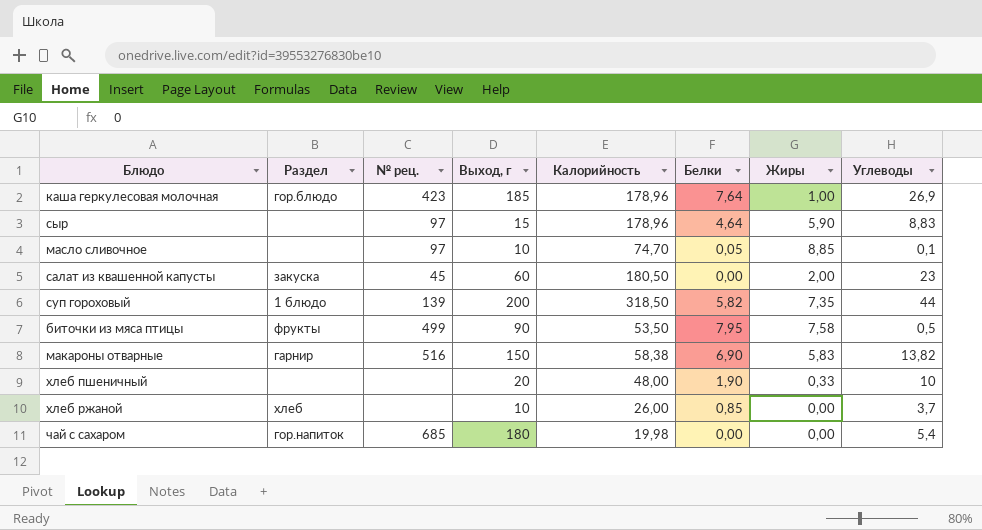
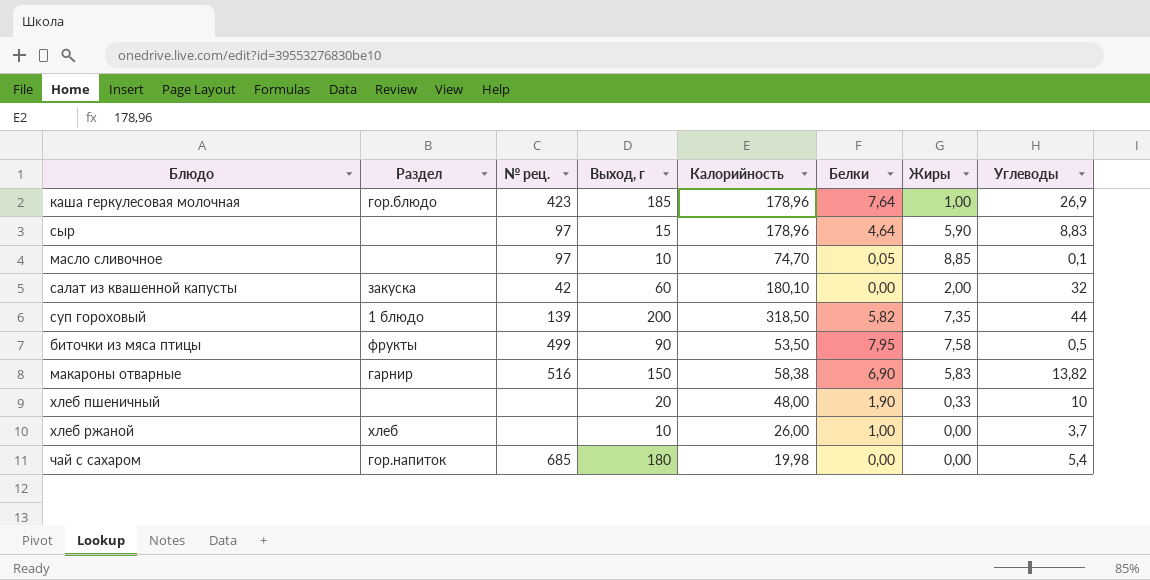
салат из квашенной капусты | № рец.: 45 -> 42
салат из квашенной капусты | Калорийность: 180,50 -> 180,10
салат из квашенной капусты | Углеводы: 23 -> 32
хлеб ржаной | Белки: 0,85 -> 1,00

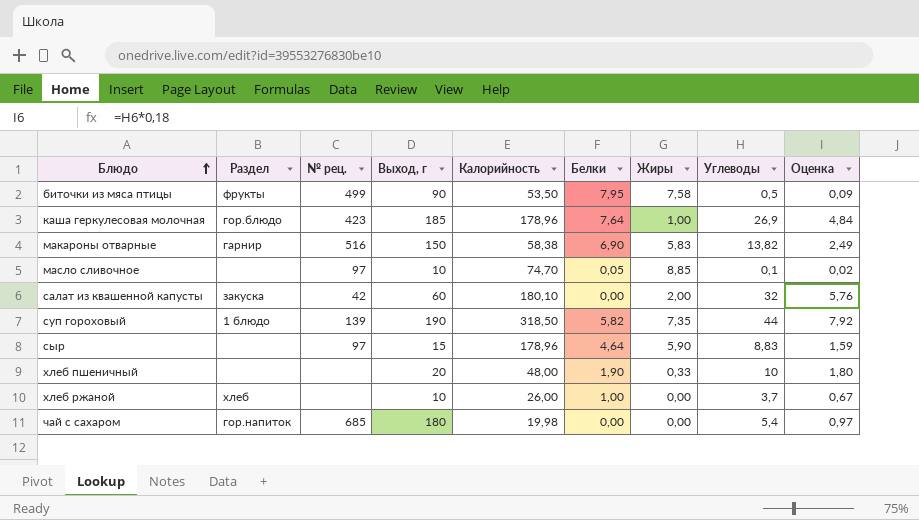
row order: none -> Блюдо ascending
column Оценка | formula: none -> [Углеводы] * 0,18
суп гороховый | Выход, г: 200 -> 190

